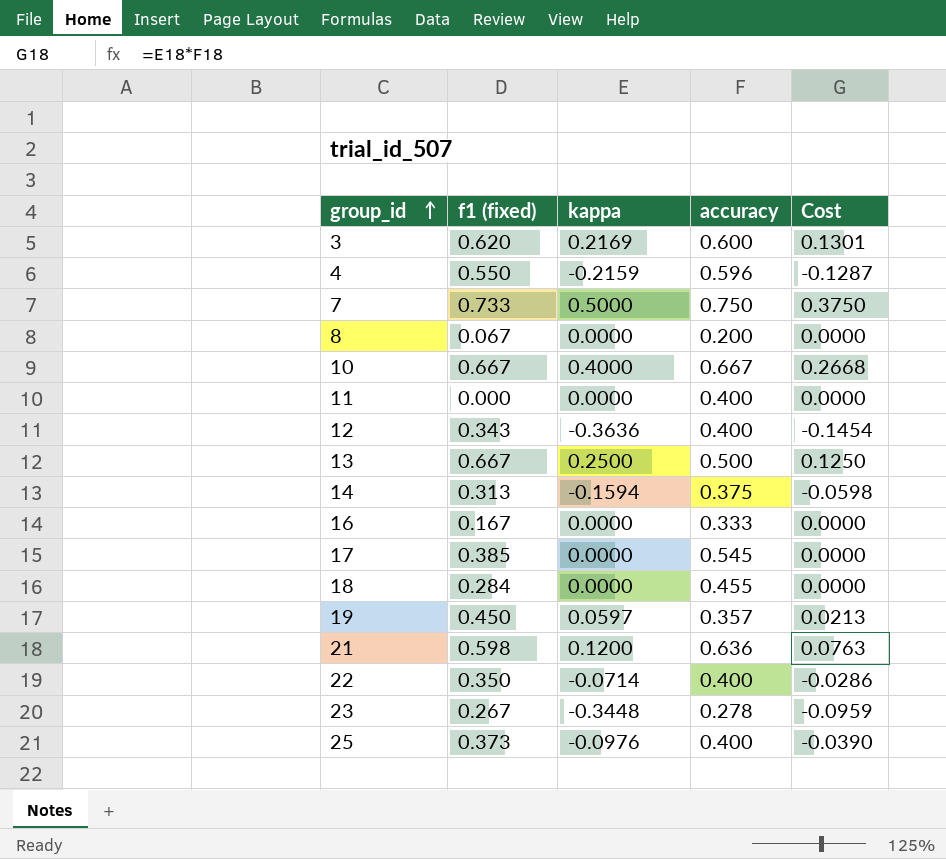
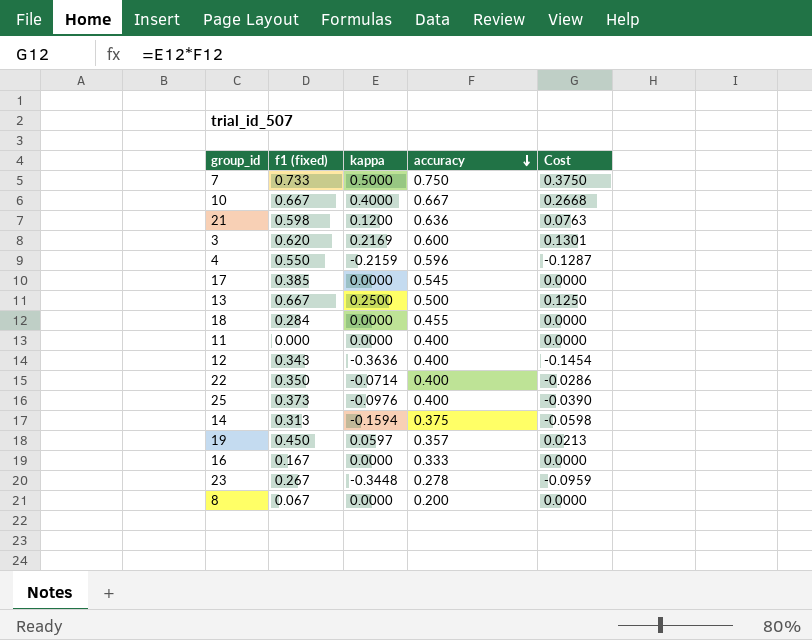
row order: group_id ascending -> accuracy descending

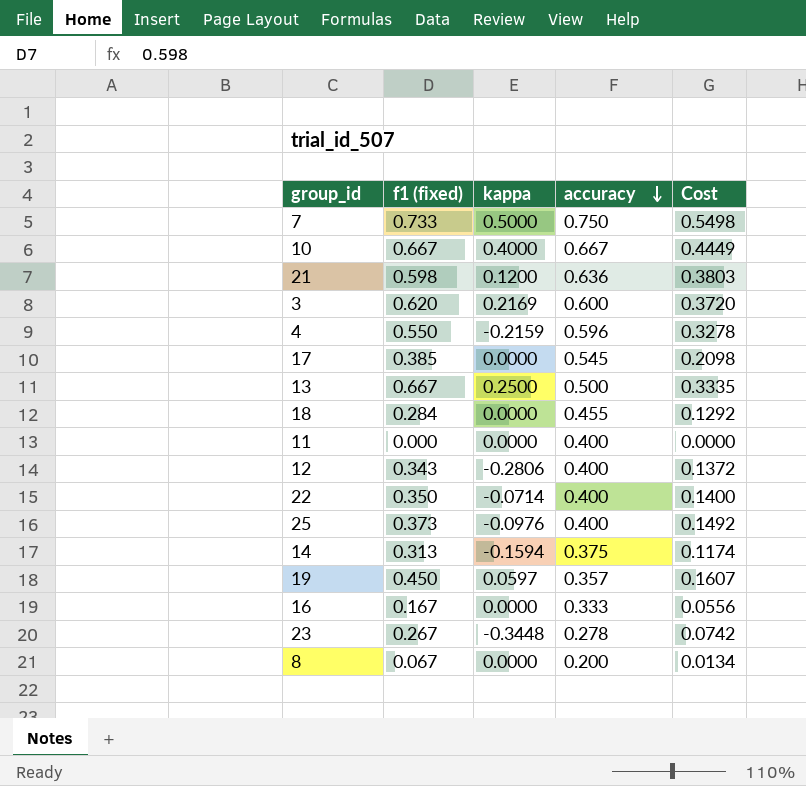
column Cost | formula: [kappa] * [accuracy] -> [f1 (fixed)] * [accuracy]
12 | kappa: -0.3636 -> -0.2806

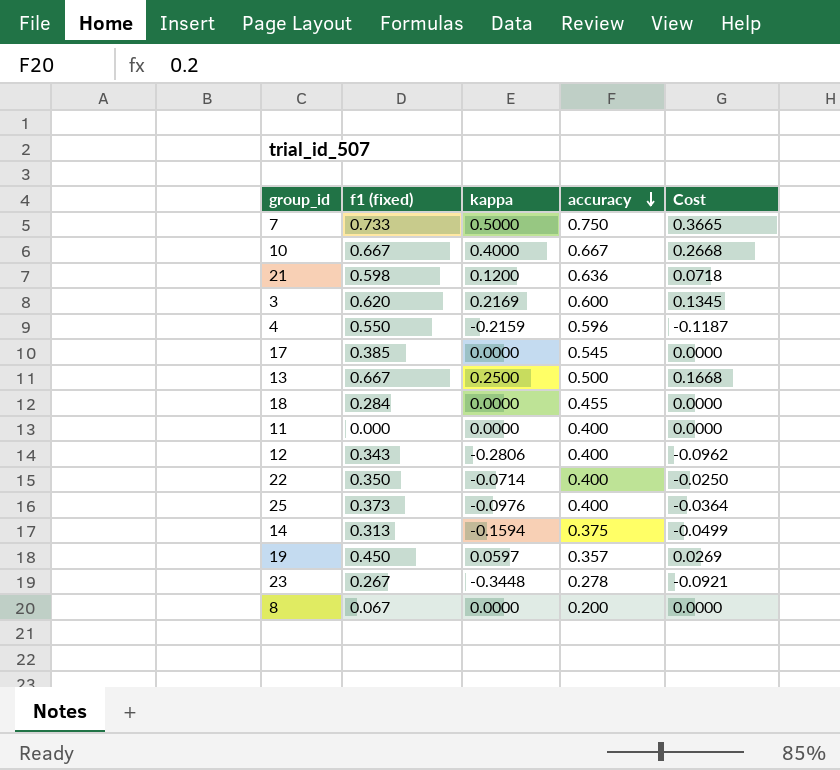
column Cost | formula: [f1 (fixed)] * [accuracy] -> [f1 (fixed)] * [kappa]
row 16: 0.167 | 0.0000 | 0.333 | 0.0556 -> none

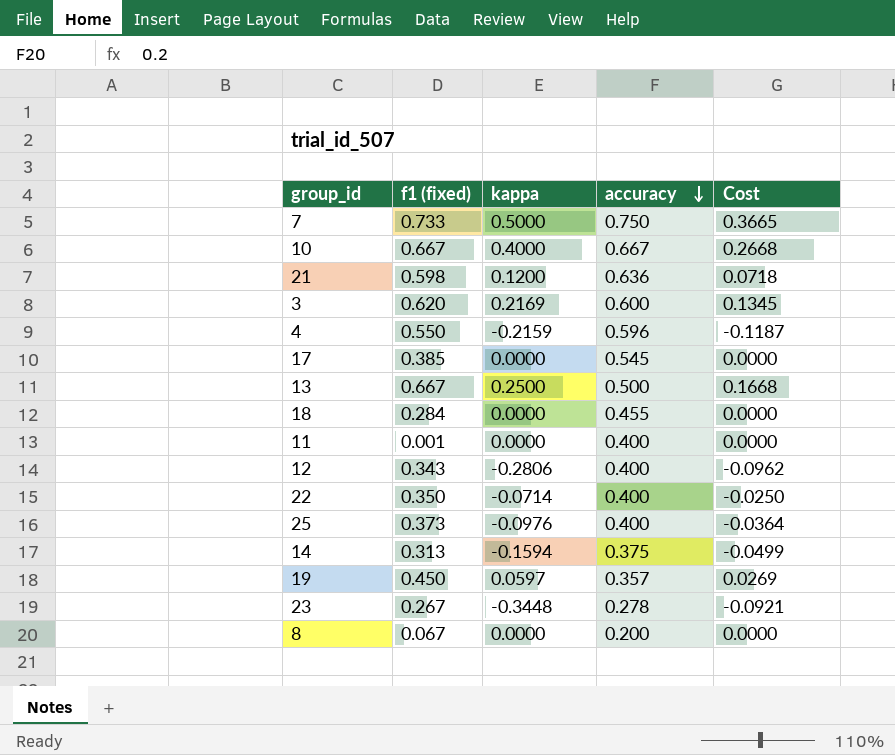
11 | f1 (fixed): 0.000 -> 0.001

